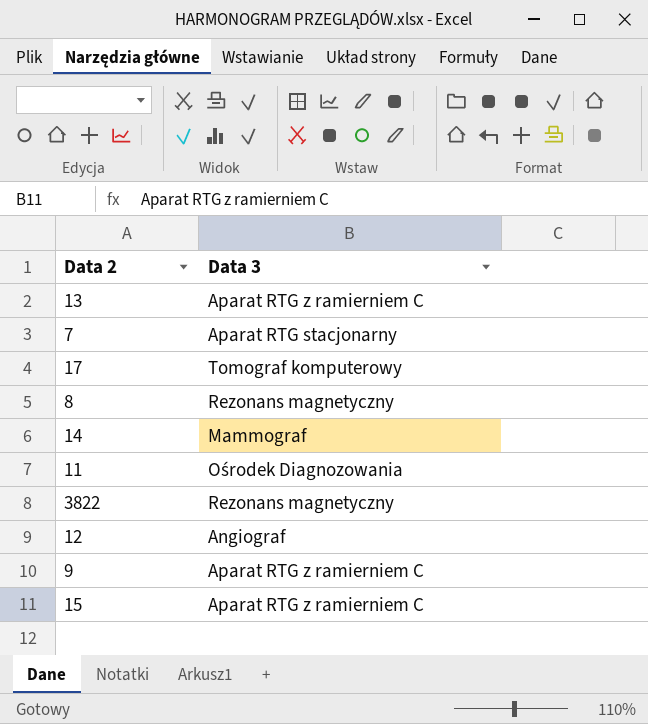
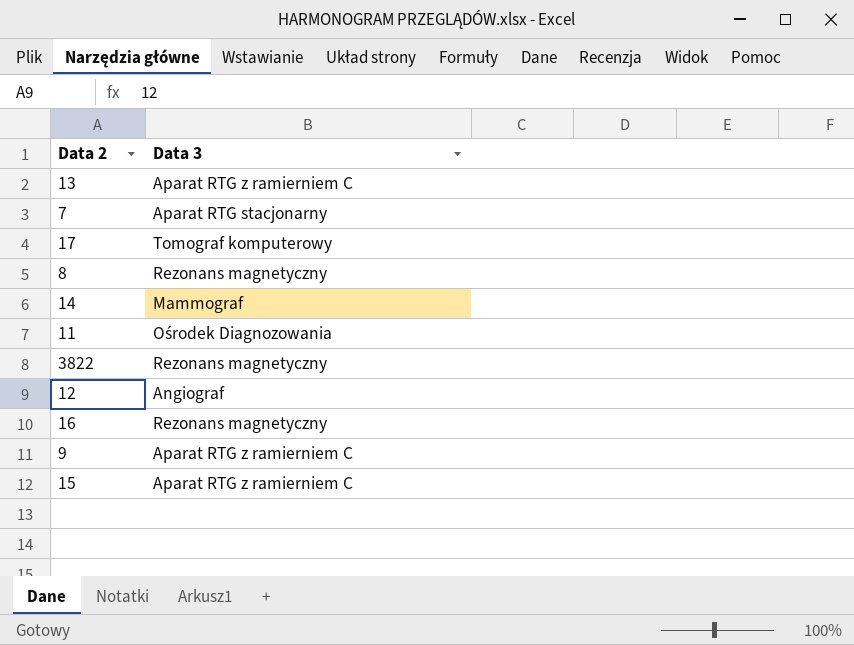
row 16: none -> Rezonans magnetyczny

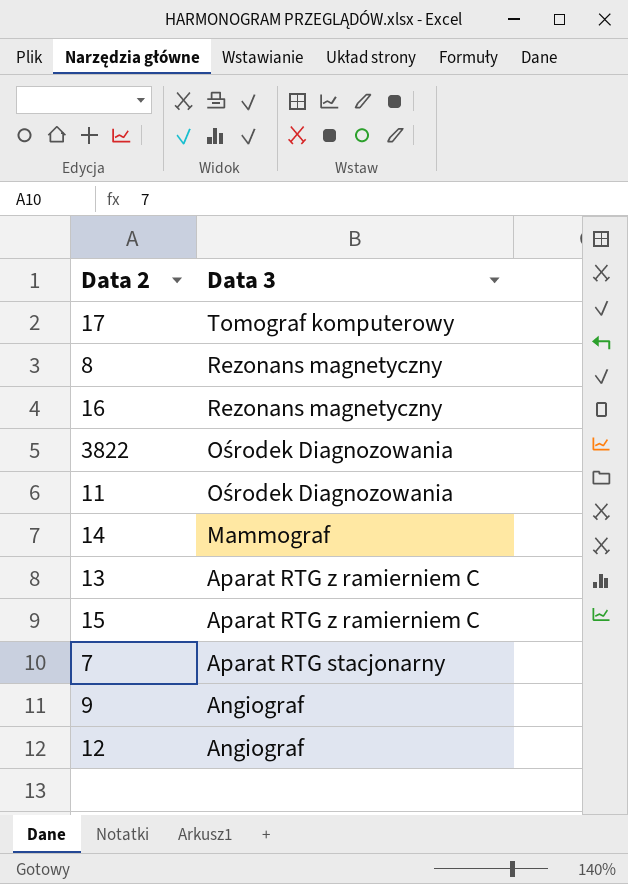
row order: none -> Data 3 descending
3822 | Data 3: Rezonans magnetyczny -> Ośrodek Diagnozowania
9 | Data 3: Aparat RTG z ramierniem C -> Angiograf

